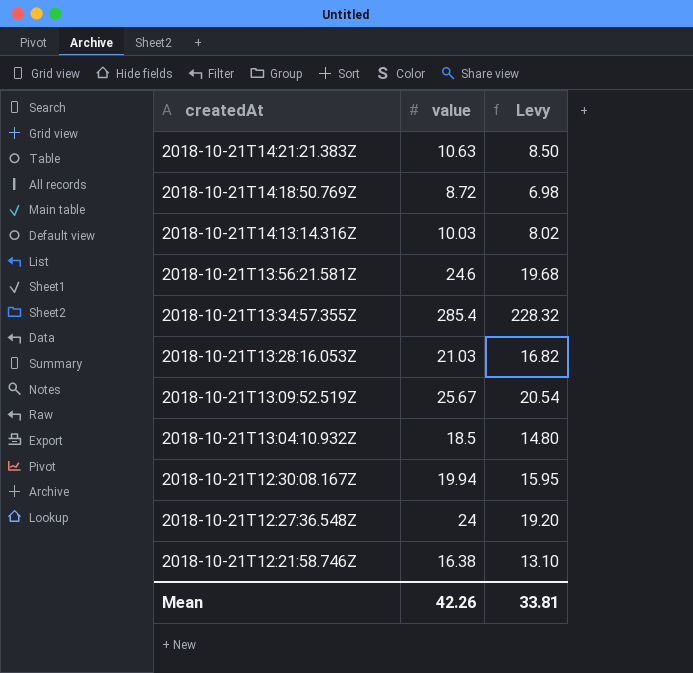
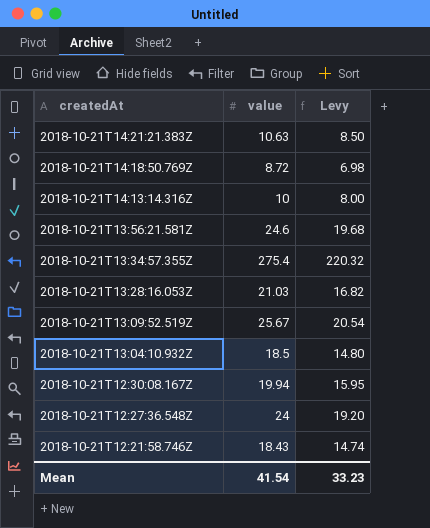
2018-10-21T14:13:14.316Z | value: 10.03 -> 10
2018-10-21T14:13:14.316Z | Levy: 8.02 -> 8.00
2018-10-21T13:34:57.355Z | value: 285.4 -> 275.4
2018-10-21T13:34:57.355Z | Levy: 228.32 -> 220.32
2018-10-21T12:21:58.746Z | value: 16.38 -> 18.43
2018-10-21T12:21:58.746Z | Levy: 13.10 -> 14.74
Mean | value: 42.26 -> 41.54
Mean | Levy: 33.81 -> 33.23

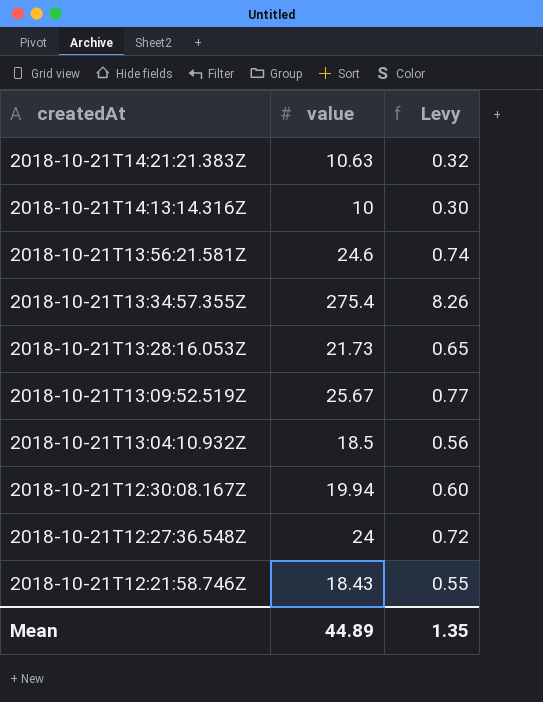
column Levy | formula: [value] * 0.8 -> [value] * 0.03
row 2018-10-21T14:18:50.769Z: 8.72 | 6.98 -> none
2018-10-21T13:28:16.053Z | value: 21.03 -> 21.73
Mean | value: 41.54 -> 44.89
Mean | Levy: 33.23 -> 1.35

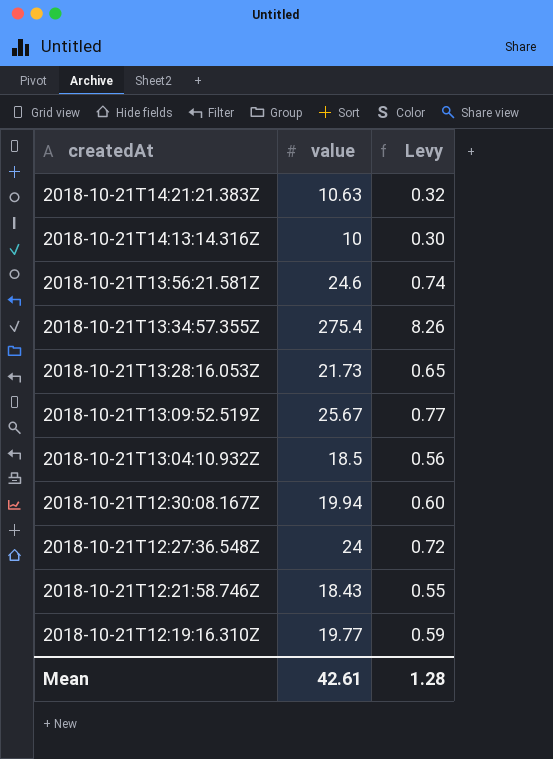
row 2018-10-21T12:19:16.310Z: none -> 19.77 | 0.59
Mean | value: 44.89 -> 42.61
Mean | Levy: 1.35 -> 1.28

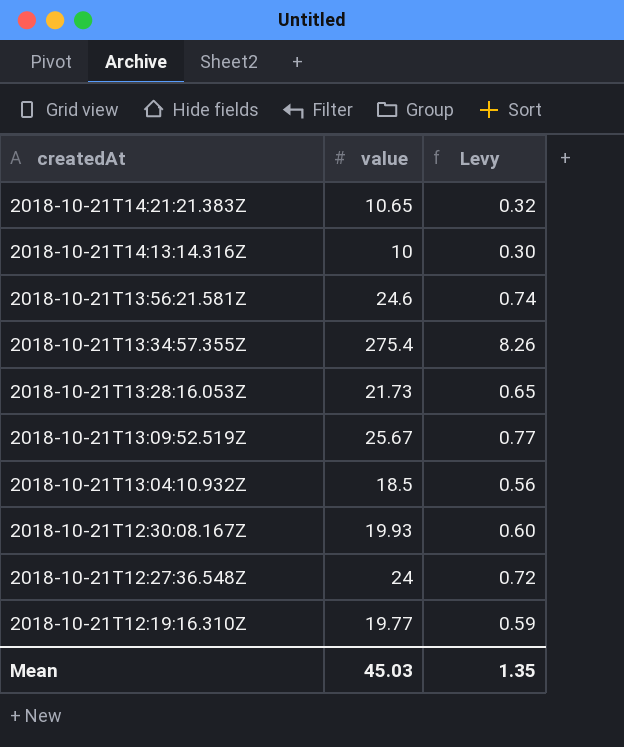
row 2018-10-21T12:21:58.746Z: 18.43 | 0.55 -> none
2018-10-21T14:21:21.383Z | value: 10.63 -> 10.65
2018-10-21T12:30:08.167Z | value: 19.94 -> 19.93
Mean | value: 42.61 -> 45.03
Mean | Levy: 1.28 -> 1.35

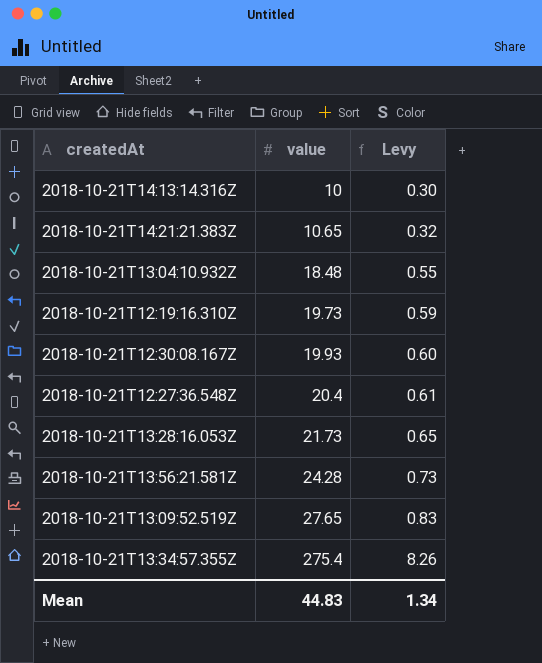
row order: createdAt descending -> value ascending
2018-10-21T13:04:10.932Z | value: 18.5 -> 18.48
2018-10-21T13:04:10.932Z | Levy: 0.56 -> 0.55
2018-10-21T12:19:16.310Z | value: 19.77 -> 19.73
2018-10-21T12:27:36.548Z | value: 24 -> 20.4
2018-10-21T12:27:36.548Z | Levy: 0.72 -> 0.61
2018-10-21T13:56:21.581Z | value: 24.6 -> 24.28
2018-10-21T13:56:21.581Z | Levy: 0.74 -> 0.73
2018-10-21T13:09:52.519Z | value: 25.67 -> 27.65
2018-10-21T13:09:52.519Z | Levy: 0.77 -> 0.83
Mean | value: 45.03 -> 44.83
Mean | Levy: 1.35 -> 1.34

